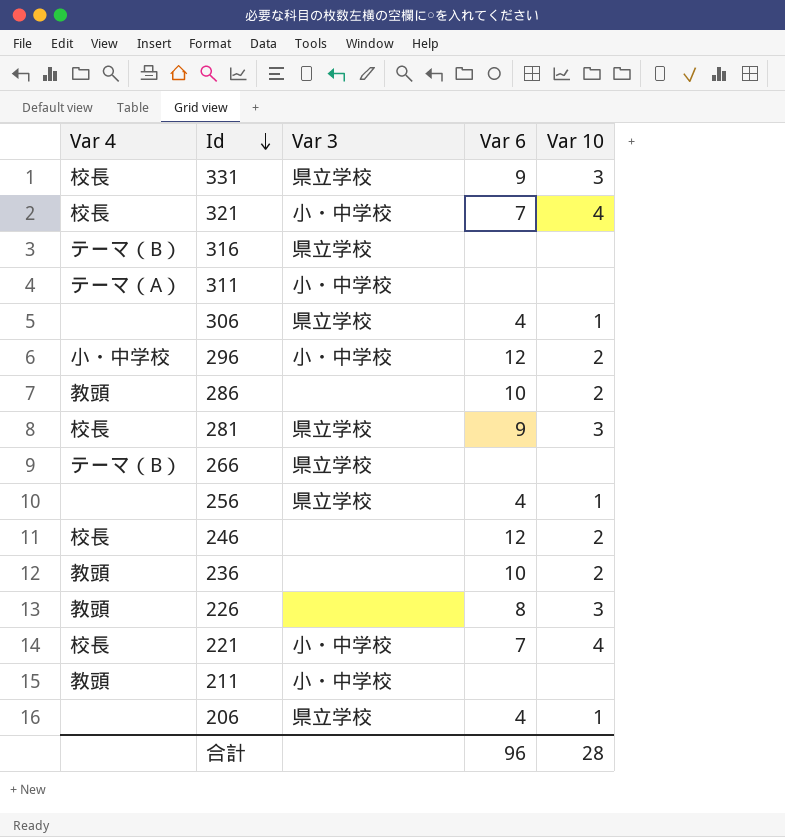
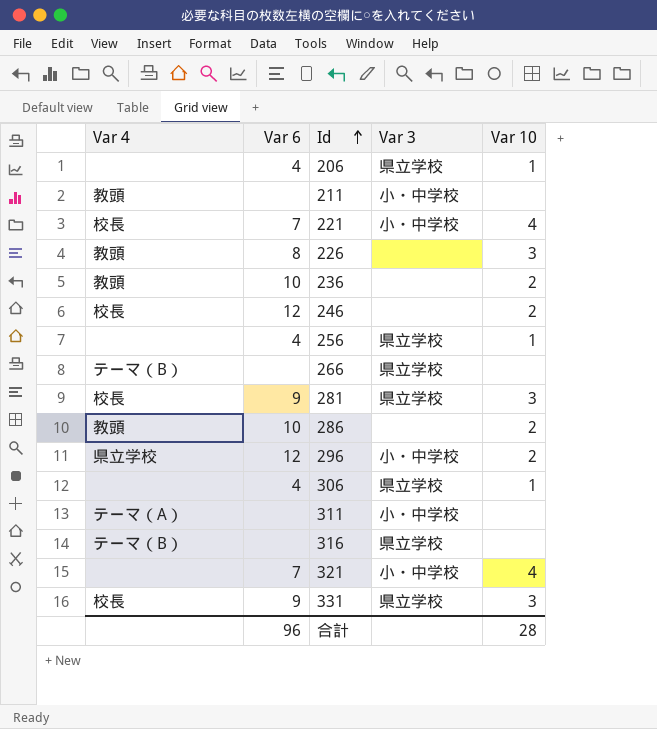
row order: Id descending -> Id ascending
column Var 6 | position: 4 -> 2
296 | Var 4: 小・中学校 -> 県立学校
321 | Var 4: 校長 -> none

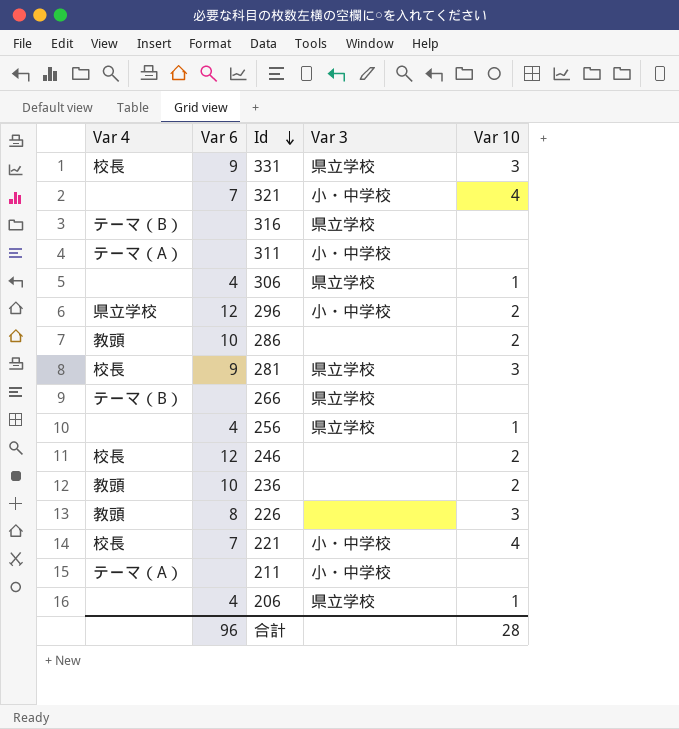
row order: Id ascending -> Id descending
211 | Var 4: 教頭 -> テーマ（A）

